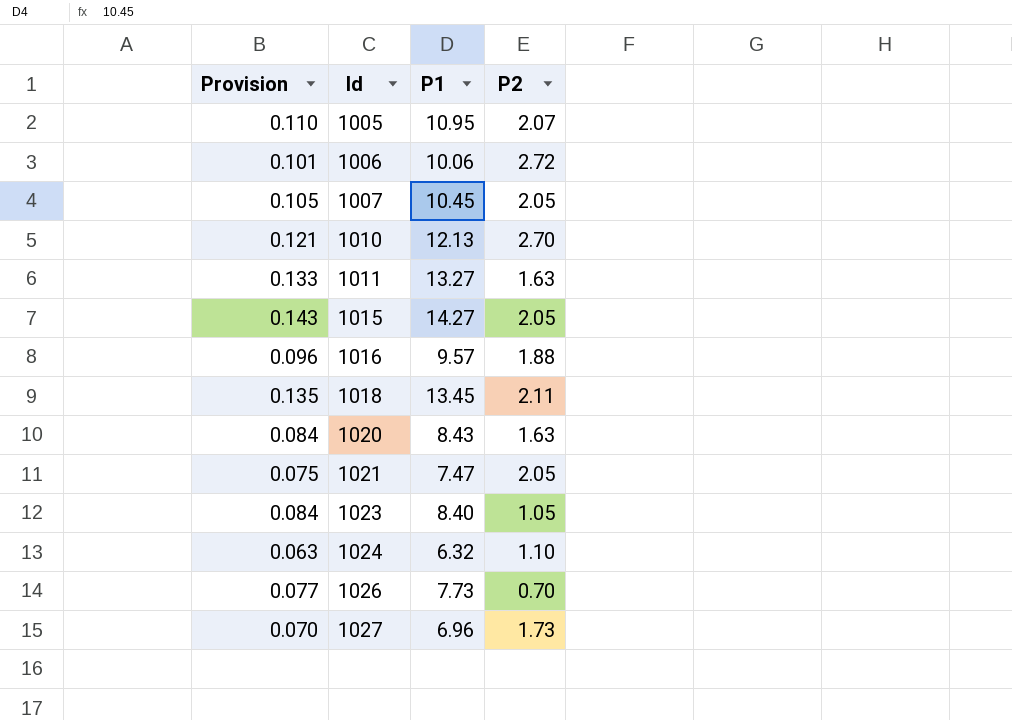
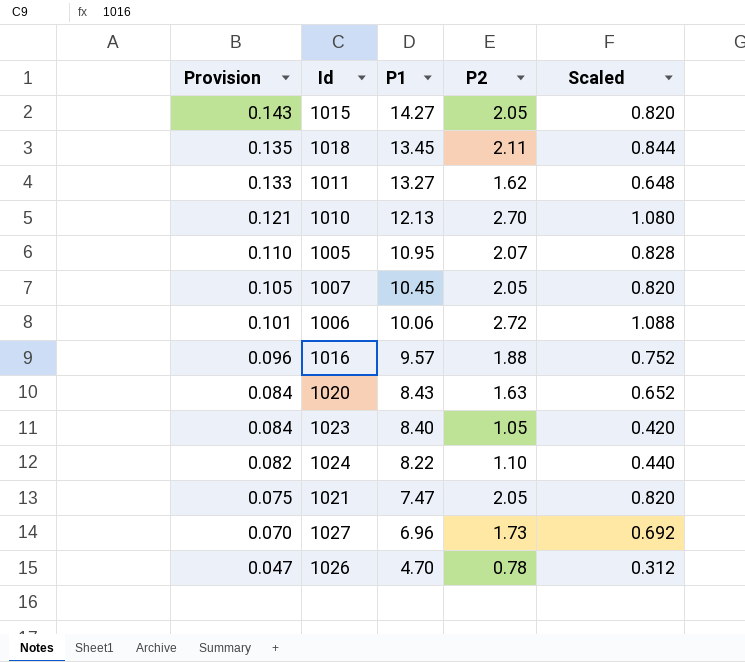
row order: Id ascending -> Provision descending
column Scaled | formula: none -> [P2] * 0.4
1011 | P2: 1.63 -> 1.62
1024 | Provision: 0.063 -> 0.082
1024 | P1: 6.32 -> 8.22
1026 | Provision: 0.077 -> 0.047
1026 | P1: 7.73 -> 4.70
1026 | P2: 0.70 -> 0.78

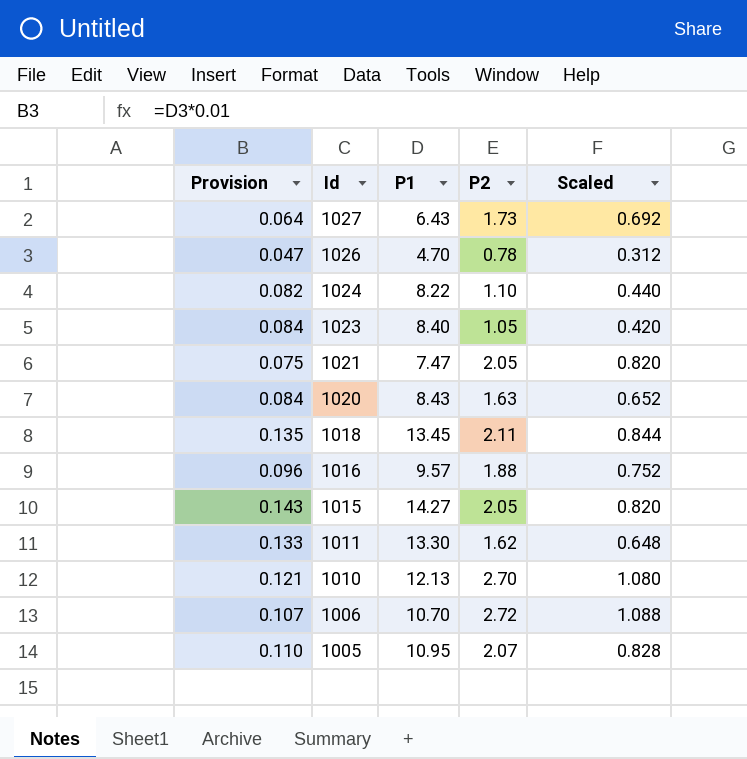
row order: Provision descending -> Id descending
row 1007: 0.105 | 10.45 | 2.05 | 0.820 -> none
1027 | Provision: 0.070 -> 0.064
1027 | P1: 6.96 -> 6.43
1011 | P1: 13.27 -> 13.30
1006 | Provision: 0.101 -> 0.107
1006 | P1: 10.06 -> 10.70

